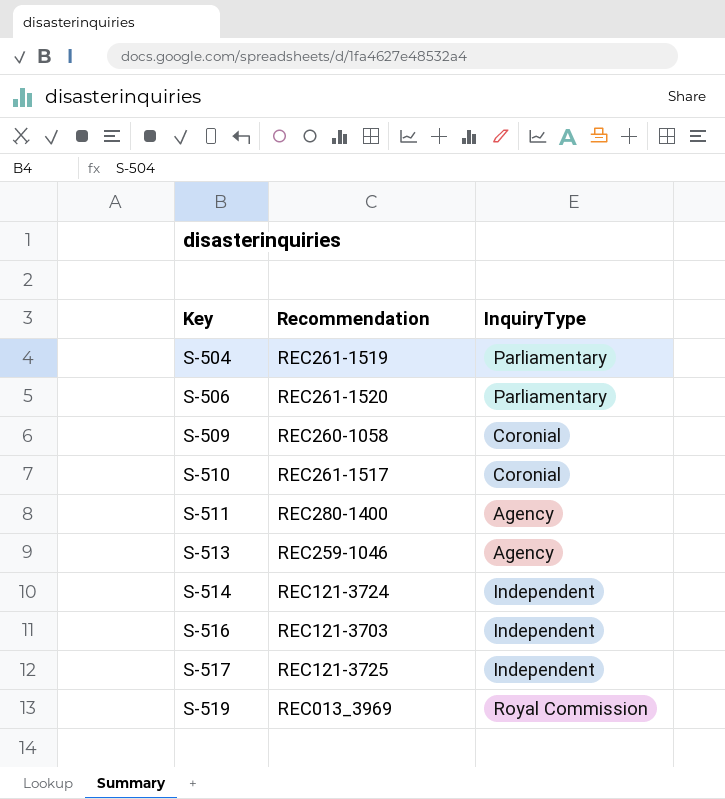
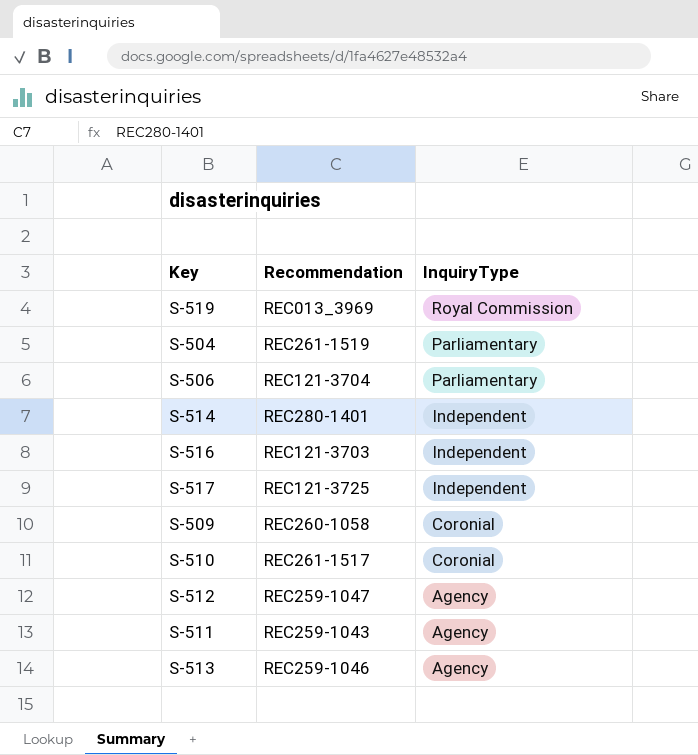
row order: Key ascending -> InquiryType descending
S-506 | Recommendation: REC261-1520 -> REC121-3704
S-514 | Recommendation: REC121-3724 -> REC280-1401
row S-512: none -> REC259-1047 | Agency
S-511 | Recommendation: REC280-1400 -> REC259-1043

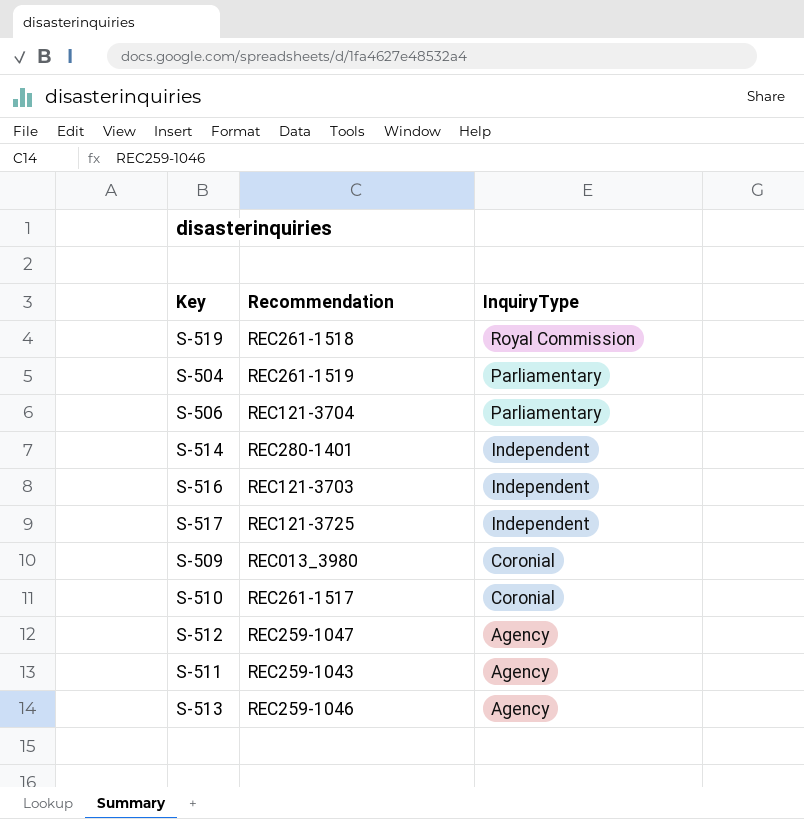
S-519 | Recommendation: REC013_3969 -> REC261-1518
S-509 | Recommendation: REC260-1058 -> REC013_3980

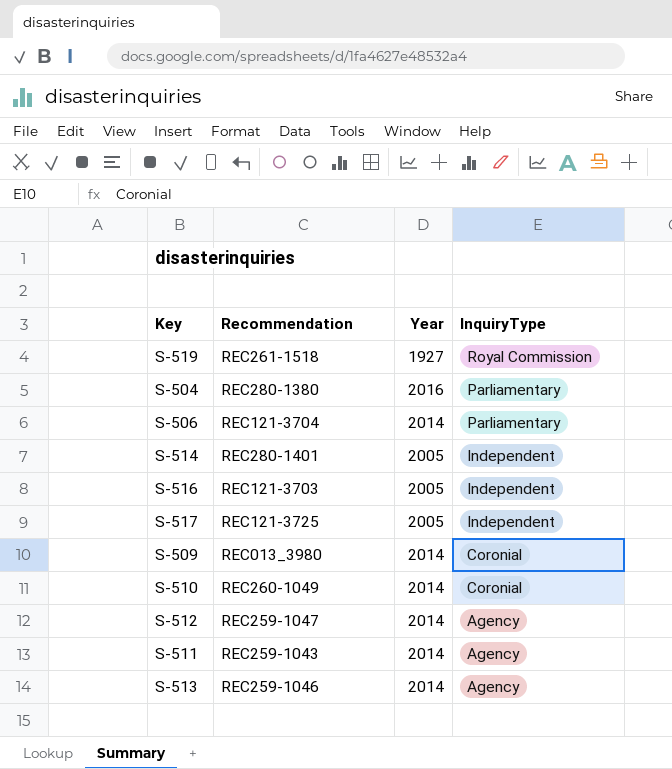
column Year | position: none -> 3
S-504 | Recommendation: REC261-1519 -> REC280-1380
S-510 | Recommendation: REC261-1517 -> REC260-1049

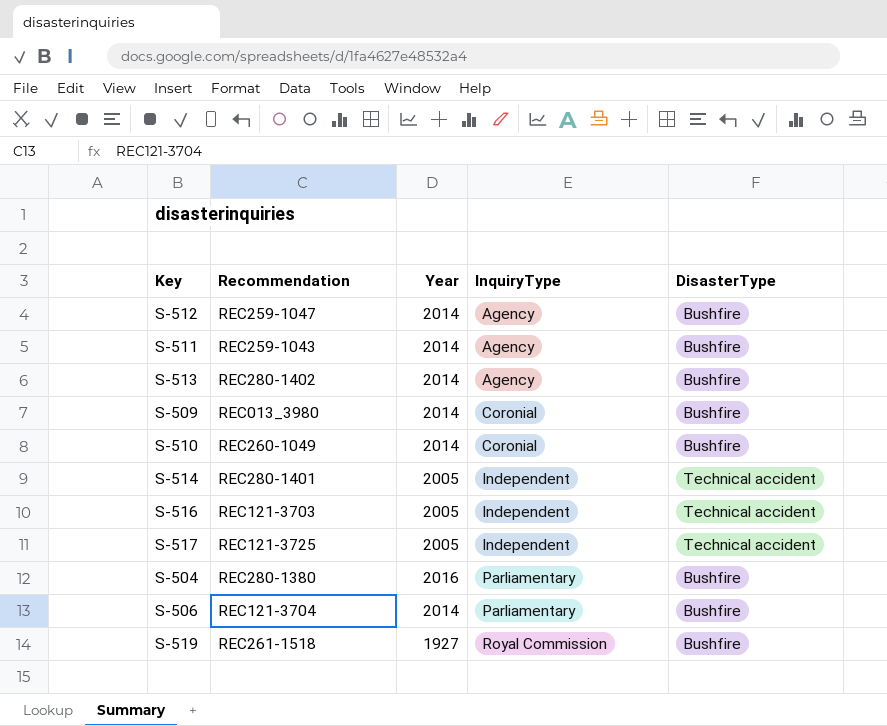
row order: InquiryType descending -> InquiryType ascending
column DisasterType | position: none -> 5
S-513 | Recommendation: REC259-1046 -> REC280-1402

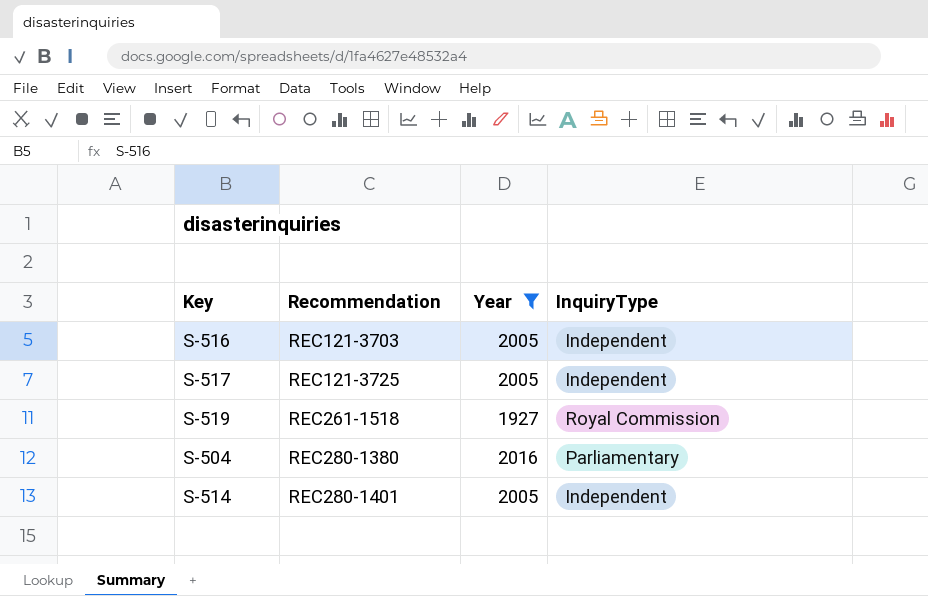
filter: none -> Year != 2014
row order: InquiryType ascending -> Recommendation ascending
column DisasterType | position: 5 -> none

